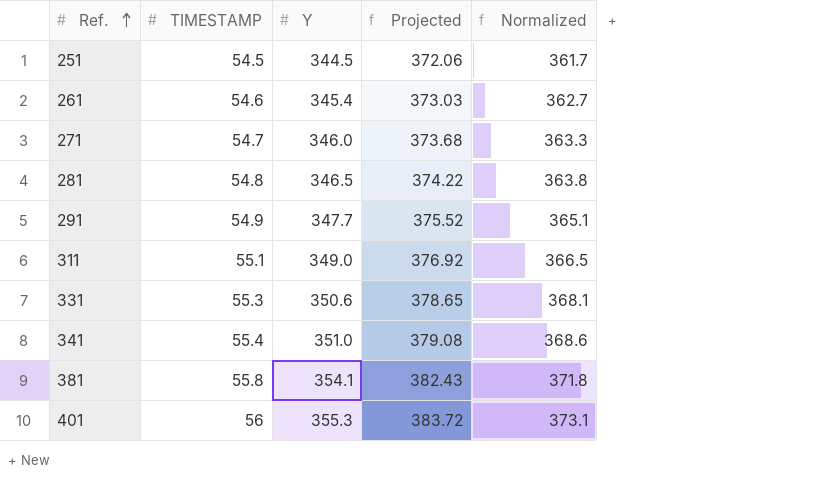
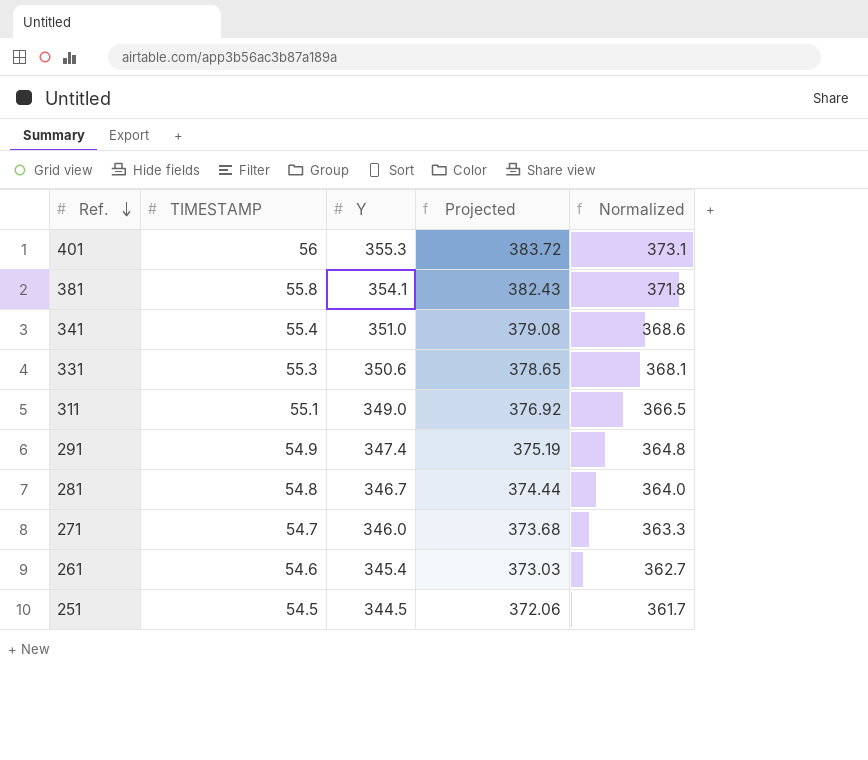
row order: Ref. ascending -> Ref. descending
291 | Y: 347.7 -> 347.4
291 | Projected: 375.52 -> 375.19
291 | Normalized: 365.1 -> 364.8
281 | Y: 346.5 -> 346.7
281 | Projected: 374.22 -> 374.44
281 | Normalized: 363.8 -> 364.0

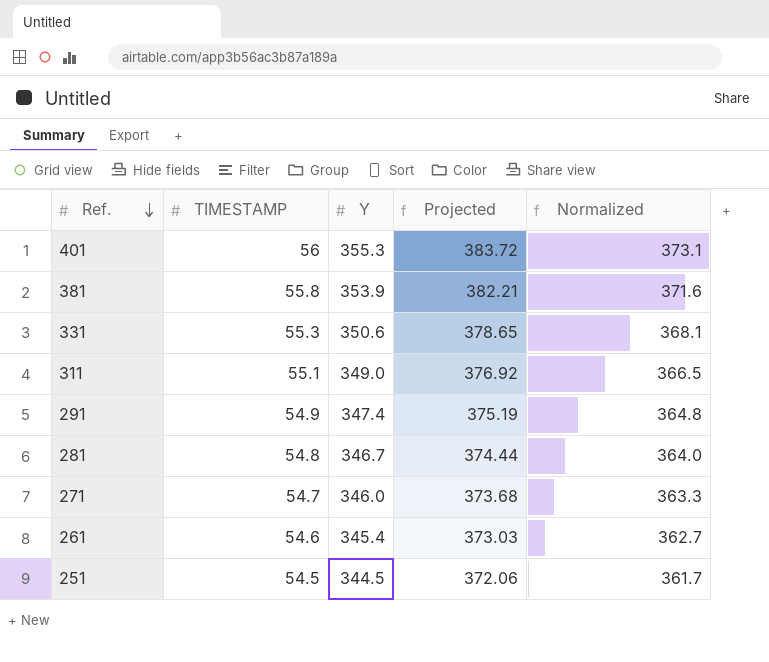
row 341: 55.4 | 351.0 | 379.08 | 368.6 -> none
381 | Y: 354.1 -> 353.9
381 | Projected: 382.43 -> 382.21
381 | Normalized: 371.8 -> 371.6

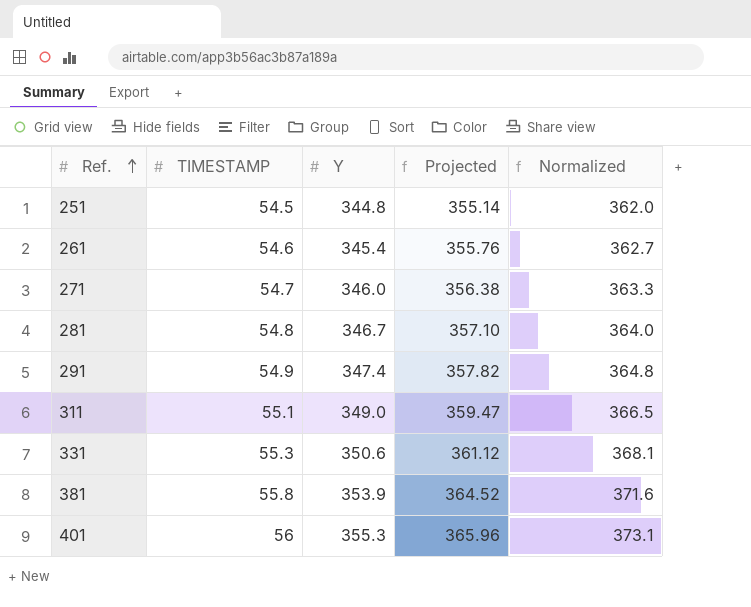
row order: Ref. descending -> Ref. ascending
column Projected | formula: [Y] * 1.08 -> [Y] * 1.03
251 | Y: 344.5 -> 344.8
251 | Normalized: 361.7 -> 362.0

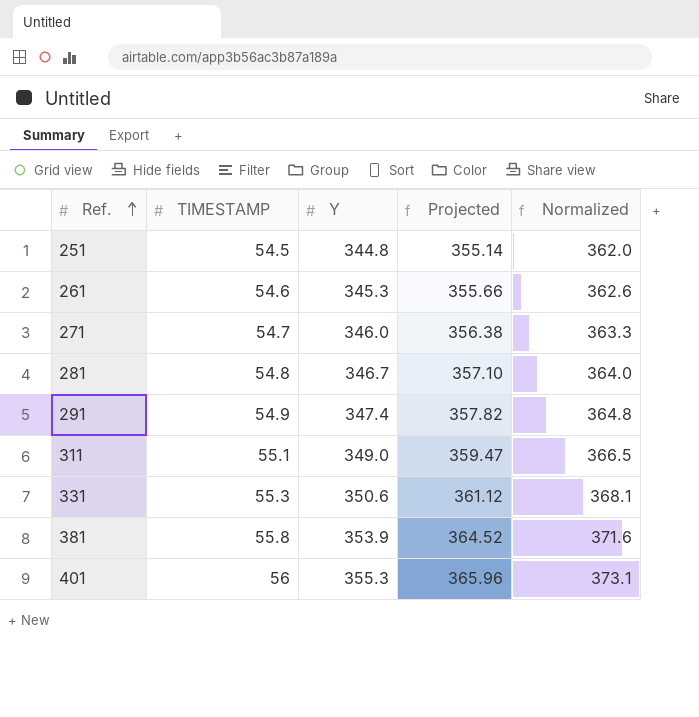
261 | Y: 345.4 -> 345.3
261 | Projected: 355.76 -> 355.66
261 | Normalized: 362.7 -> 362.6

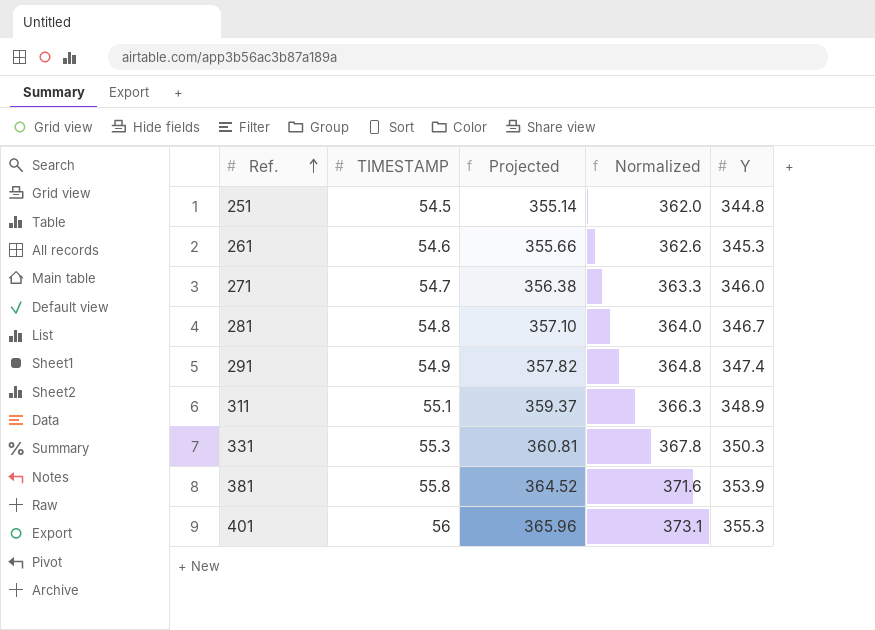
column Y | position: 3 -> 5
311 | Projected: 359.47 -> 359.37
311 | Normalized: 366.5 -> 366.3
311 | Y: 349.0 -> 348.9
331 | Projected: 361.12 -> 360.81
331 | Normalized: 368.1 -> 367.8
331 | Y: 350.6 -> 350.3

